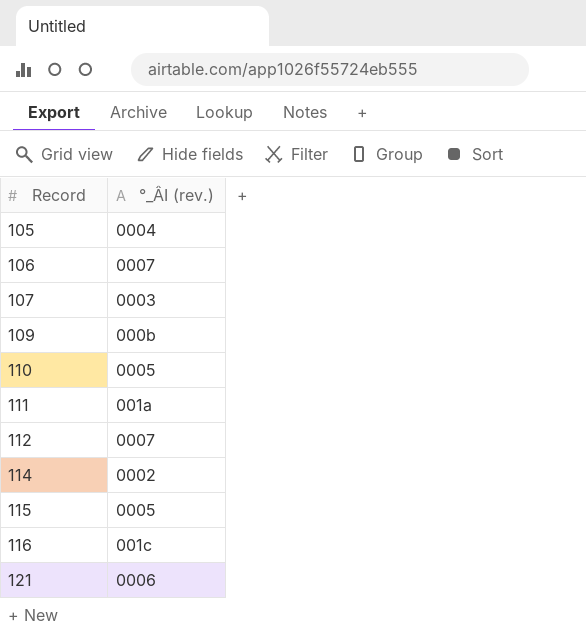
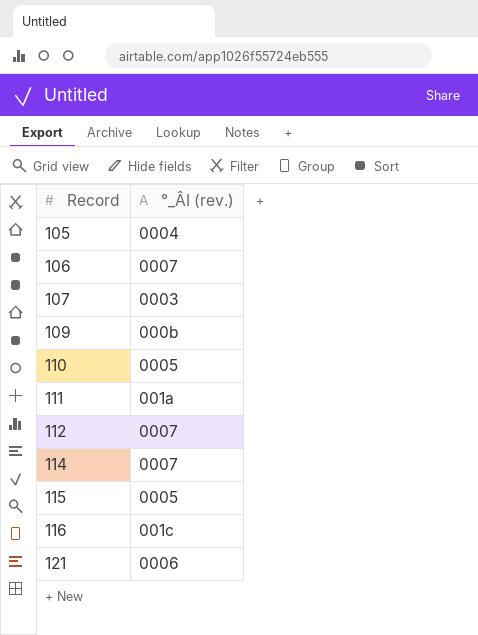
114 | °_ÂI (rev.): 0002 -> 0007

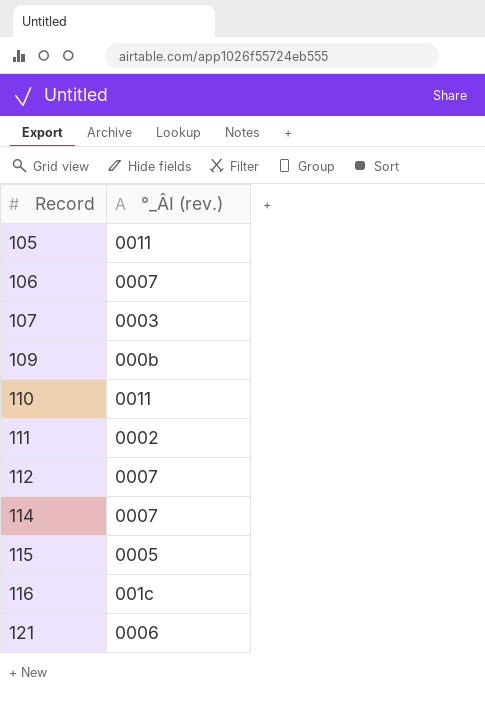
105 | °_ÂI (rev.): 0004 -> 0011
110 | °_ÂI (rev.): 0005 -> 0011
111 | °_ÂI (rev.): 001a -> 0002

